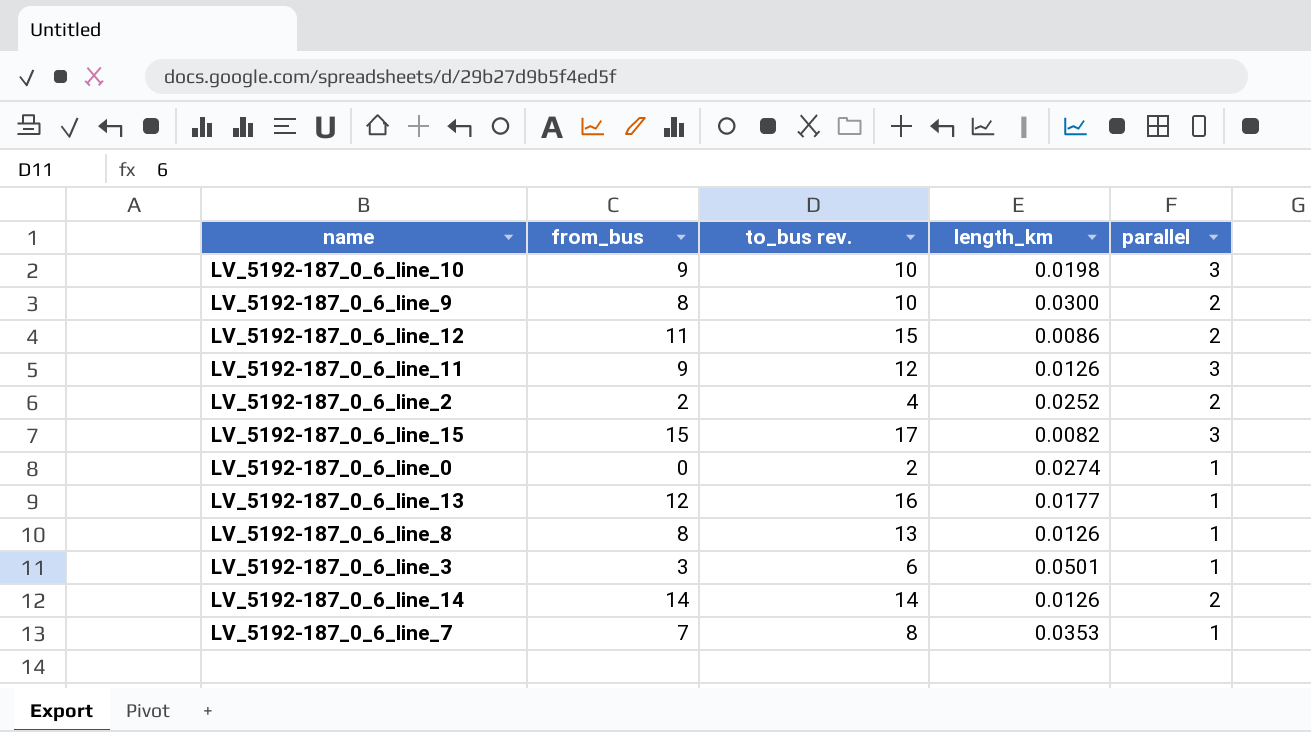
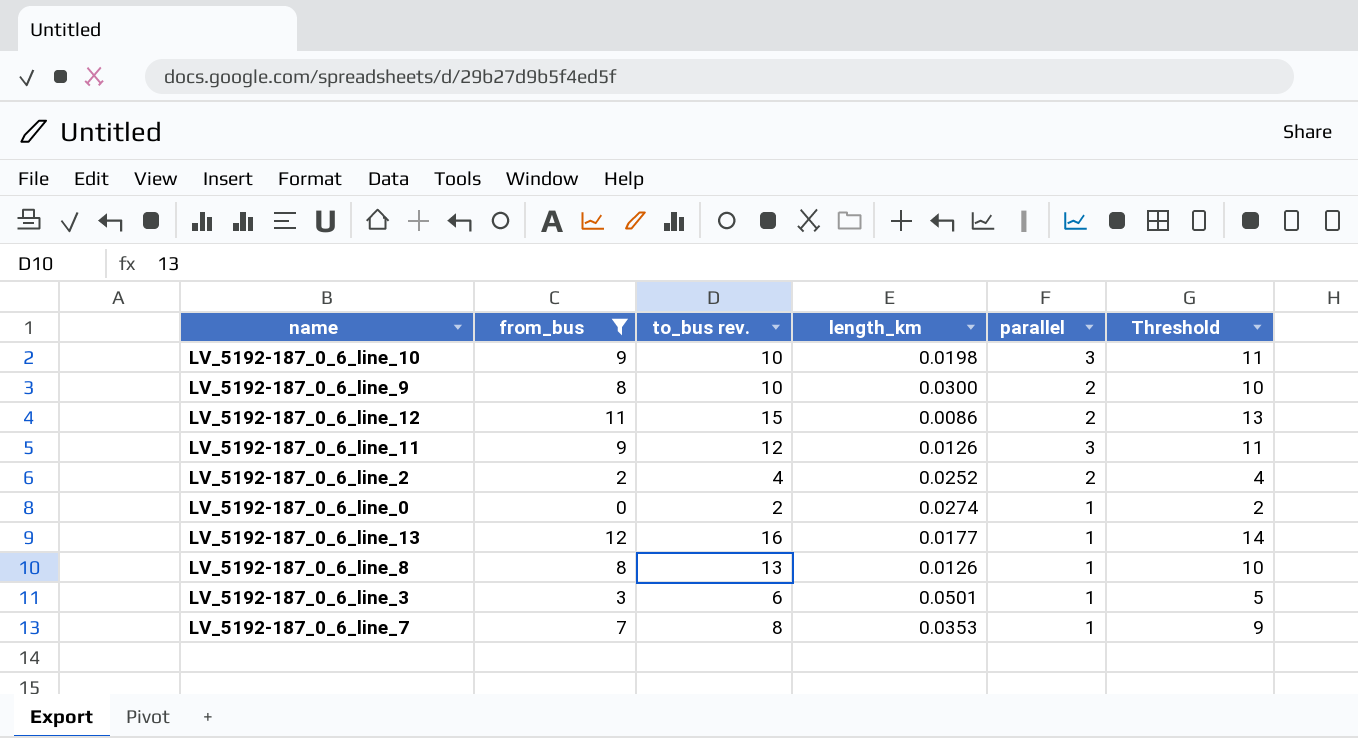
filter: none -> from_bus <= 12
column Threshold | formula: none -> [from_bus] + 2

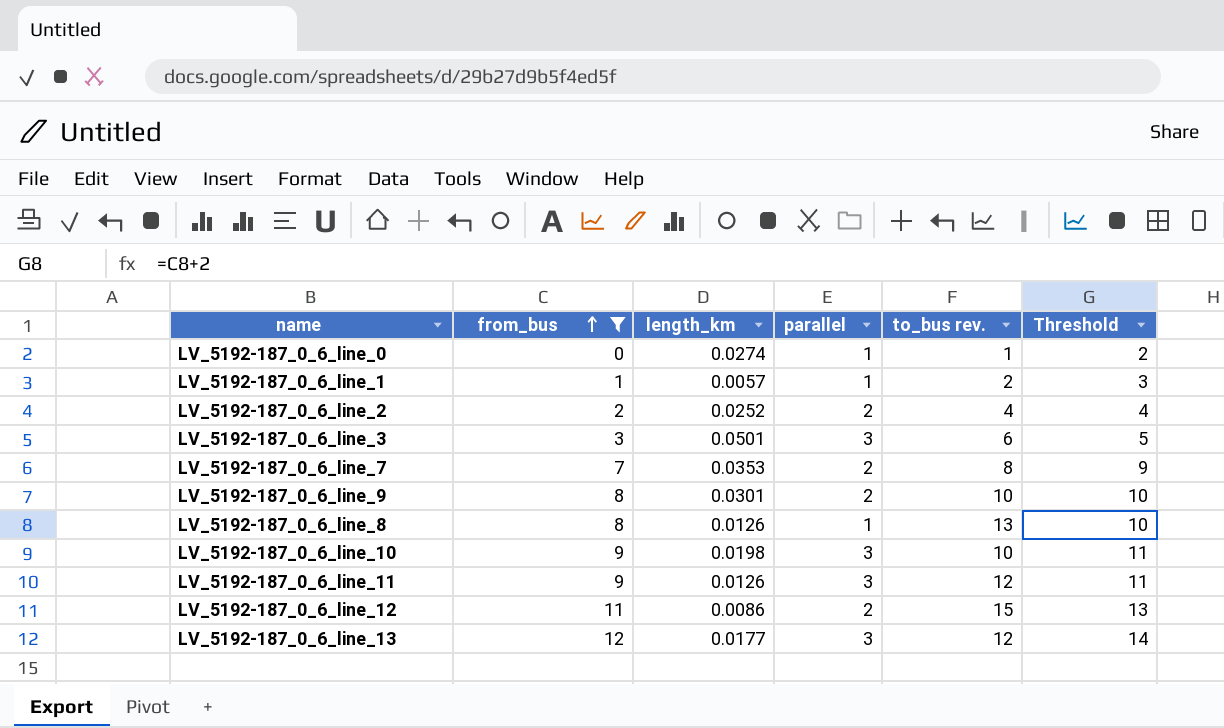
row order: none -> from_bus ascending
column to_bus rev. | position: 3 -> 5
LV_5192-187_0_6_line_0 | to_bus rev.: 2 -> 1
row LV_5192-187_0_6_line_1: none -> 1 | 0.0057 | 1 | 2 | 3
LV_5192-187_0_6_line_3 | parallel: 1 -> 3
LV_5192-187_0_6_line_7 | parallel: 1 -> 2
LV_5192-187_0_6_line_9 | length_km: 0.0300 -> 0.0301
LV_5192-187_0_6_line_13 | parallel: 1 -> 3
LV_5192-187_0_6_line_13 | to_bus rev.: 16 -> 12

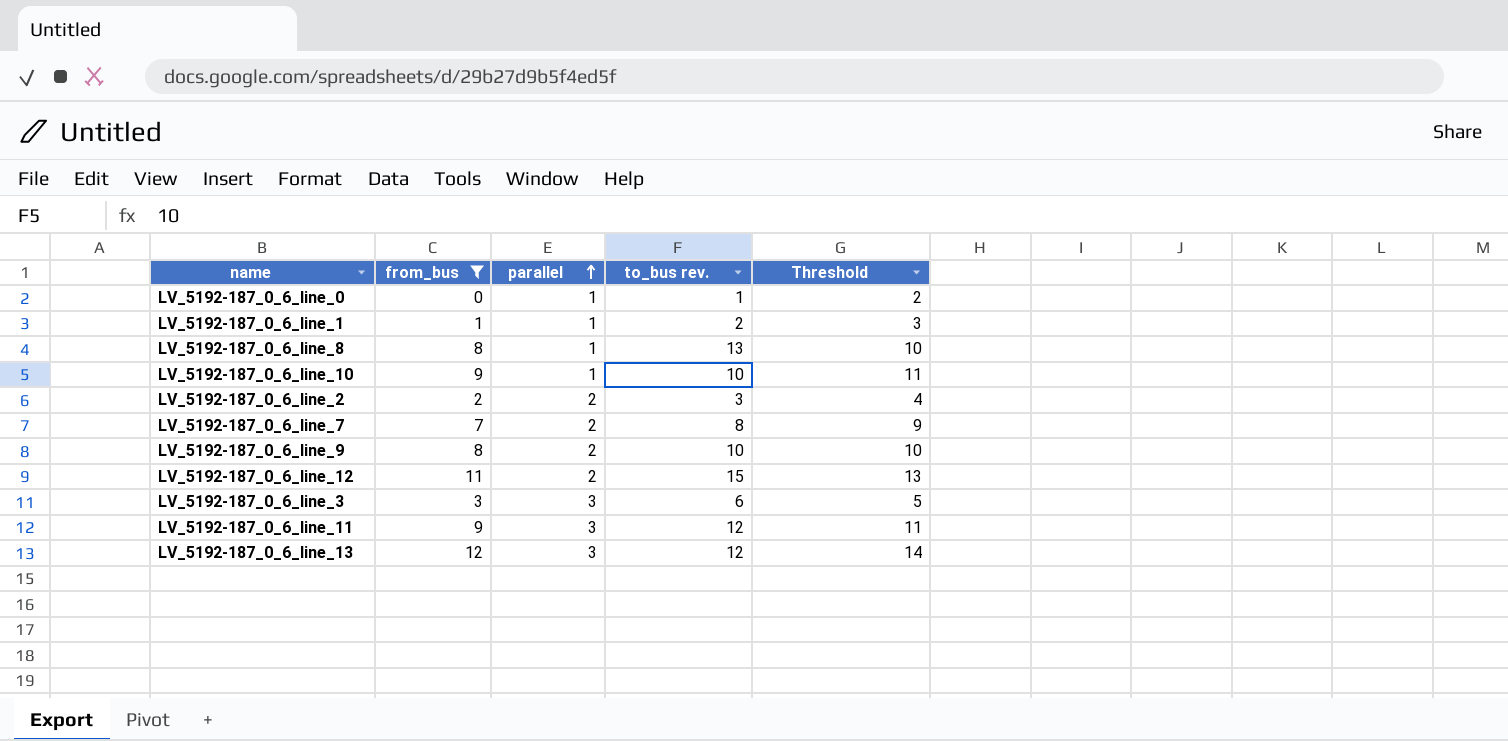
row order: from_bus ascending -> parallel ascending
column length_km | position: 3 -> none
LV_5192-187_0_6_line_10 | parallel: 3 -> 1
LV_5192-187_0_6_line_2 | to_bus rev.: 4 -> 3

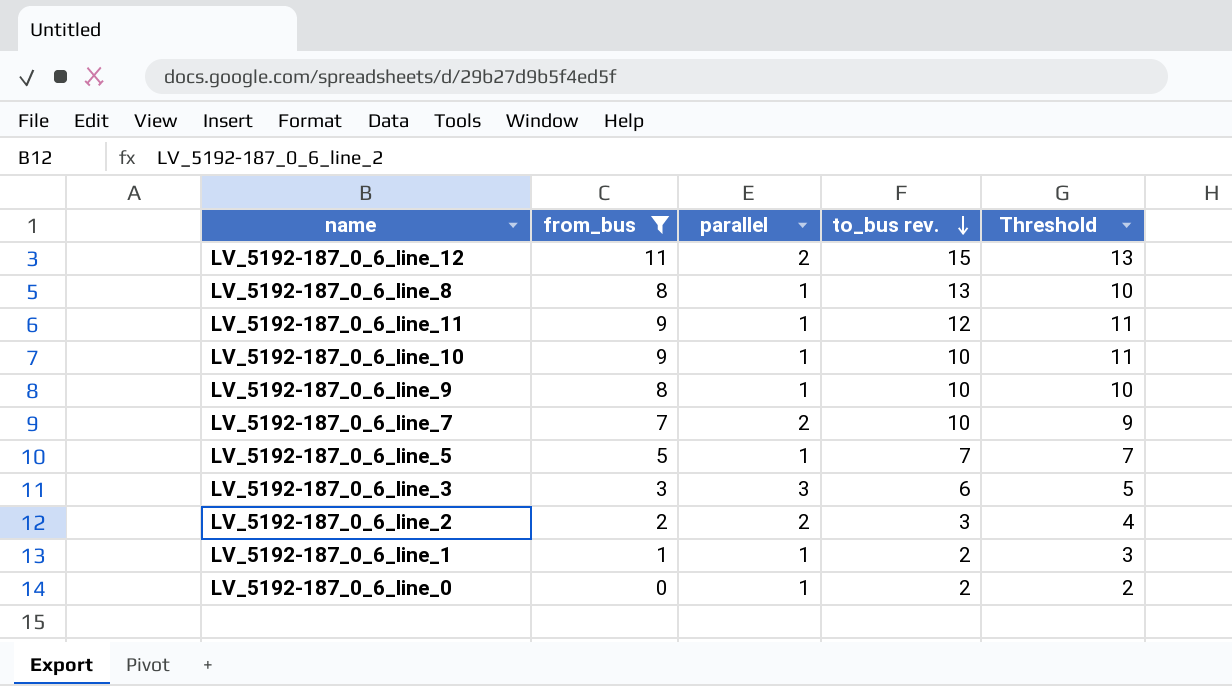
row order: parallel ascending -> to_bus rev. descending
row LV_5192-187_0_6_line_13: 12 | 3 | 12 | 14 -> none
LV_5192-187_0_6_line_11 | parallel: 3 -> 1
LV_5192-187_0_6_line_9 | parallel: 2 -> 1
LV_5192-187_0_6_line_7 | to_bus rev.: 8 -> 10
row LV_5192-187_0_6_line_5: none -> 5 | 1 | 7 | 7
LV_5192-187_0_6_line_0 | to_bus rev.: 1 -> 2

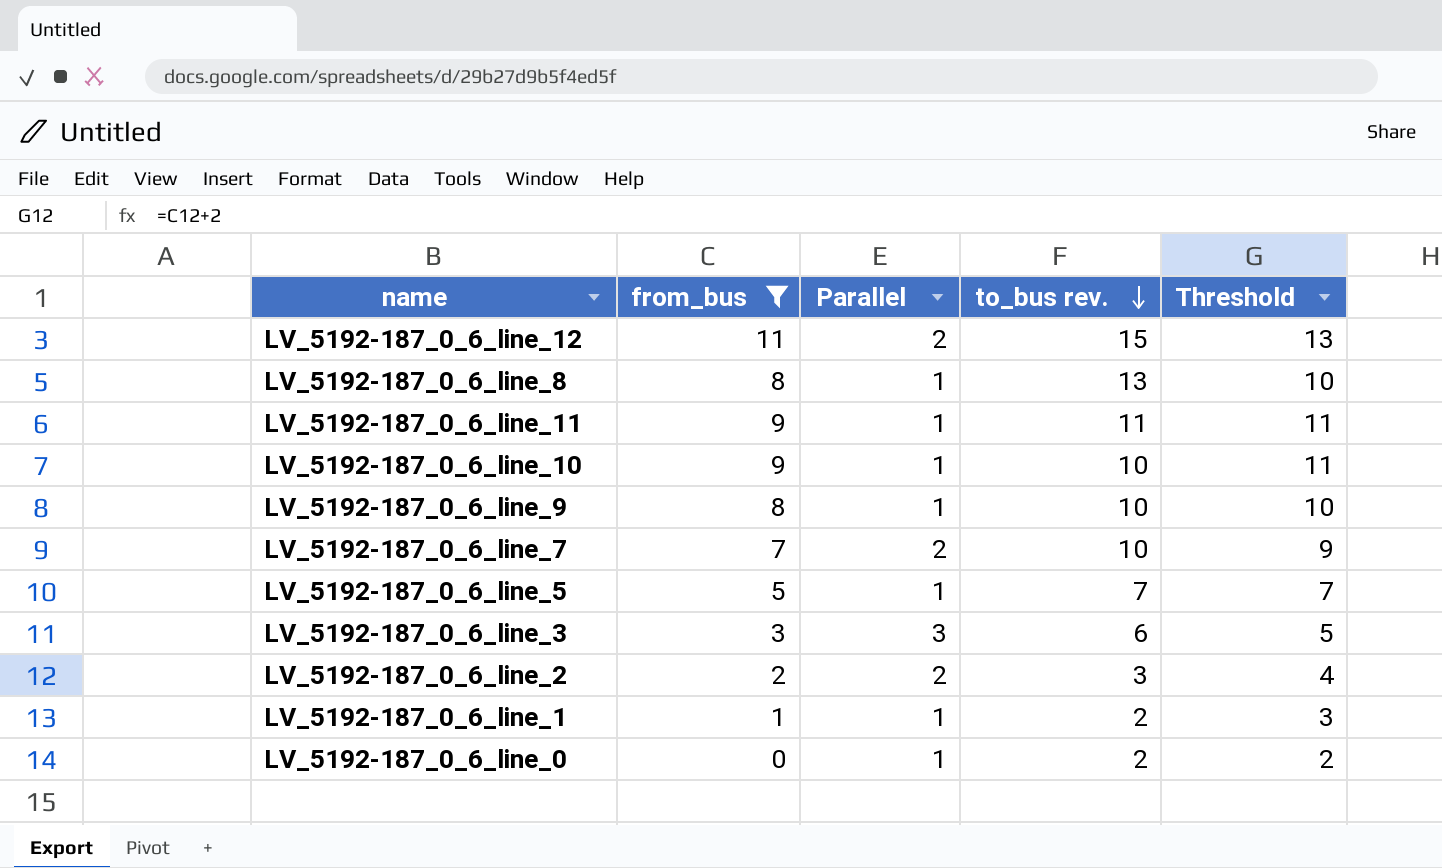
column name: parallel -> Parallel
LV_5192-187_0_6_line_11 | to_bus rev.: 12 -> 11

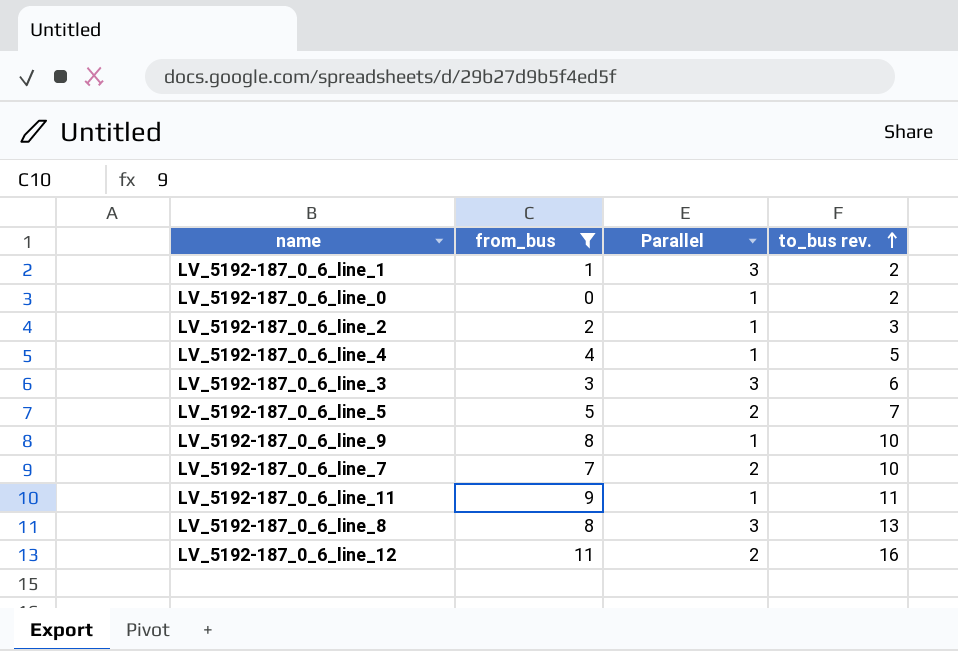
row order: to_bus rev. descending -> to_bus rev. ascending
column Threshold | formula: [from_bus] + 2 -> none
row LV_5192-187_0_6_line_10: 9 | 1 | 10 | 11 -> none
LV_5192-187_0_6_line_1 | Parallel: 1 -> 3
LV_5192-187_0_6_line_2 | Parallel: 2 -> 1
row LV_5192-187_0_6_line_4: none -> 4 | 1 | 5
LV_5192-187_0_6_line_5 | Parallel: 1 -> 2
LV_5192-187_0_6_line_8 | Parallel: 1 -> 3
LV_5192-187_0_6_line_12 | to_bus rev.: 15 -> 16

